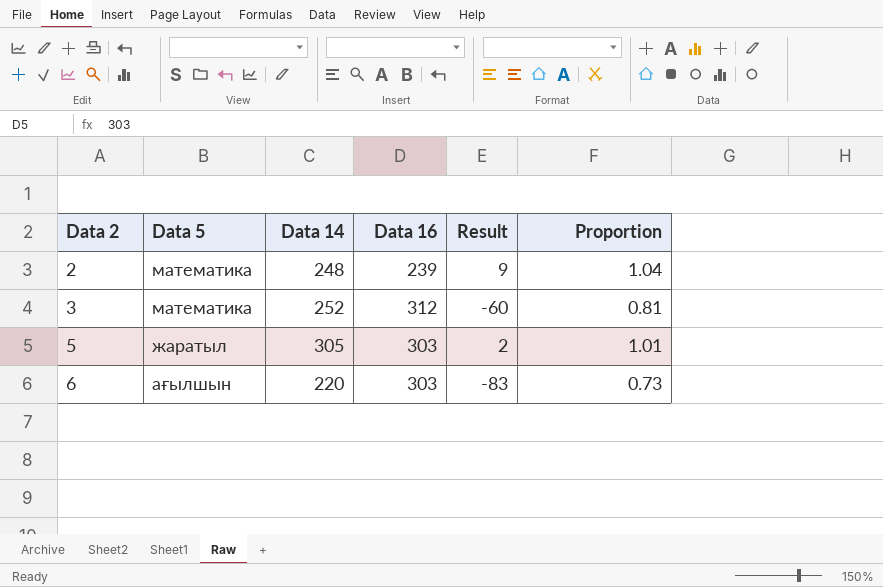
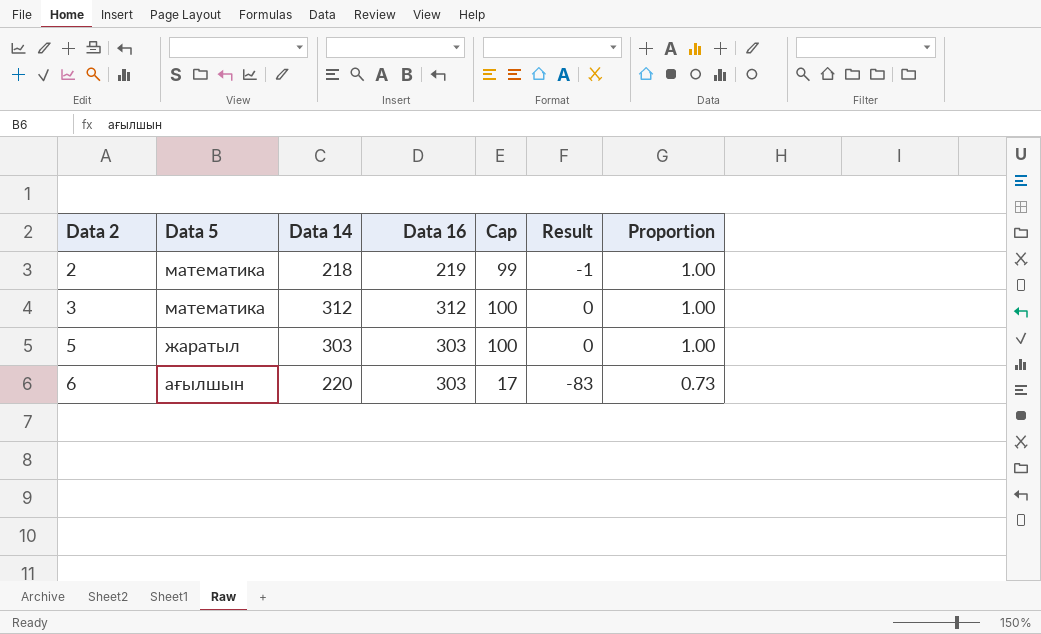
column Cap | formula: none -> [Result] + 100
2 | Data 14: 248 -> 218
2 | Data 16: 239 -> 219
2 | Result: 9 -> -1
2 | Proportion: 1.04 -> 1.00
3 | Data 14: 252 -> 312
3 | Result: -60 -> 0
3 | Proportion: 0.81 -> 1.00
5 | Data 14: 305 -> 303
5 | Result: 2 -> 0
5 | Proportion: 1.01 -> 1.00

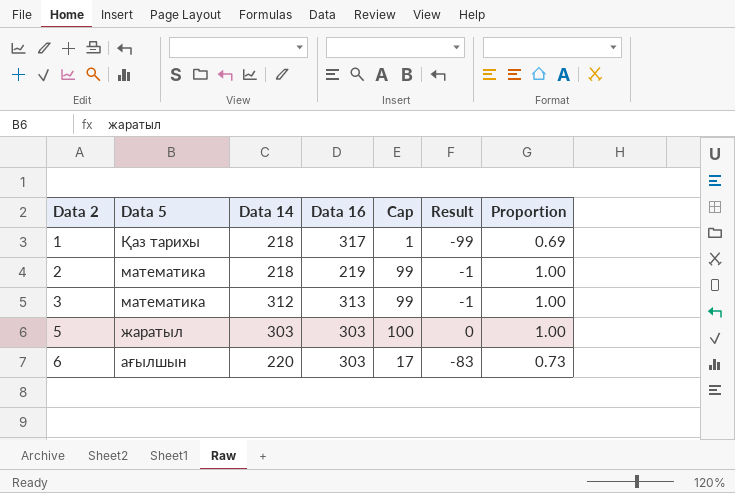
row 1: none -> Қаз тарихы | 218 | 317 | 1 | -99 | 0.69
3 | Data 16: 312 -> 313
3 | Cap: 100 -> 99
3 | Result: 0 -> -1

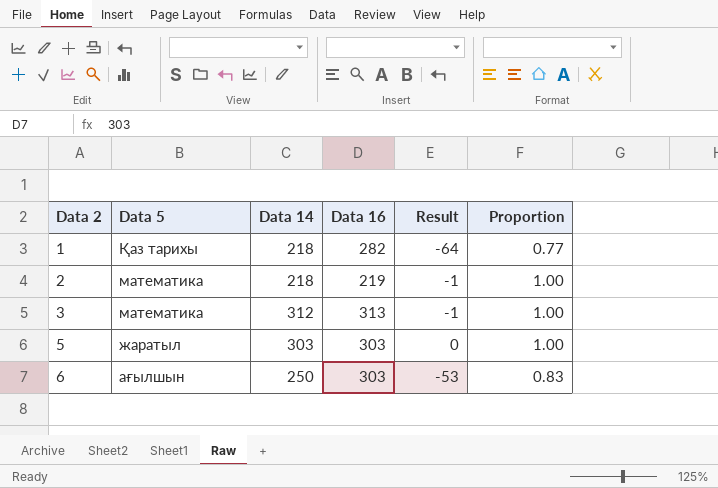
column Cap | formula: [Result] + 100 -> none
1 | Data 16: 317 -> 282
1 | Result: -99 -> -64
1 | Proportion: 0.69 -> 0.77
6 | Data 14: 220 -> 250
6 | Result: -83 -> -53
6 | Proportion: 0.73 -> 0.83

